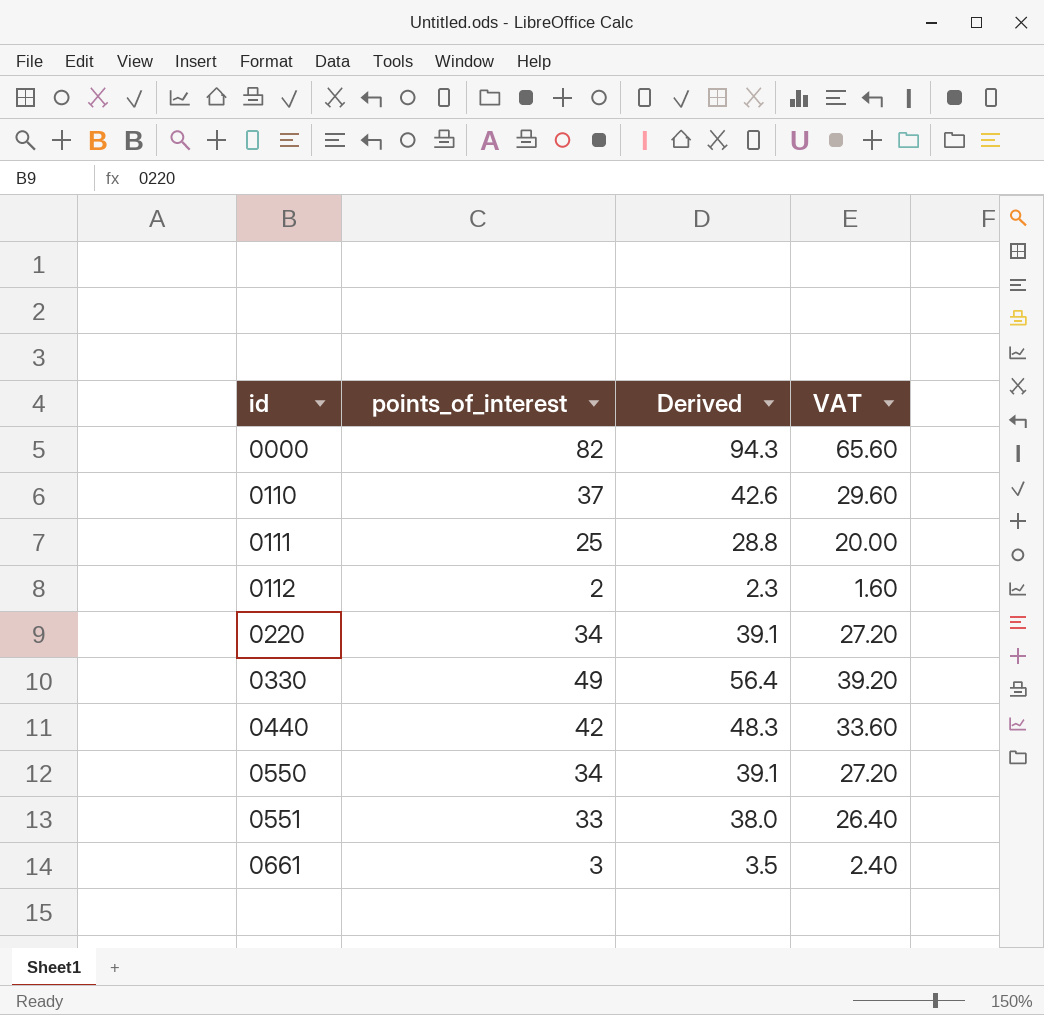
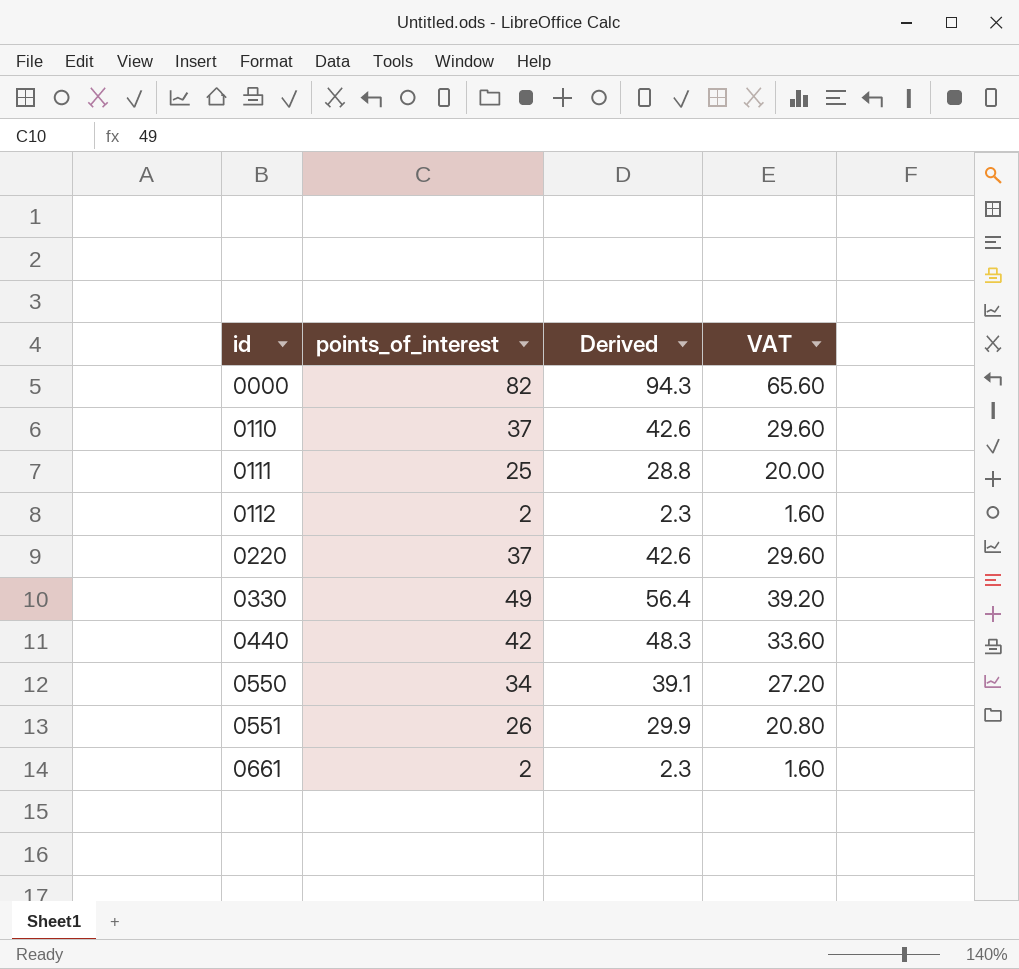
0220 | points_of_interest: 34 -> 37
0220 | Derived: 39.1 -> 42.6
0220 | VAT: 27.20 -> 29.60
0551 | points_of_interest: 33 -> 26
0551 | Derived: 38.0 -> 29.9
0551 | VAT: 26.40 -> 20.80
0661 | points_of_interest: 3 -> 2
0661 | Derived: 3.5 -> 2.3
0661 | VAT: 2.40 -> 1.60

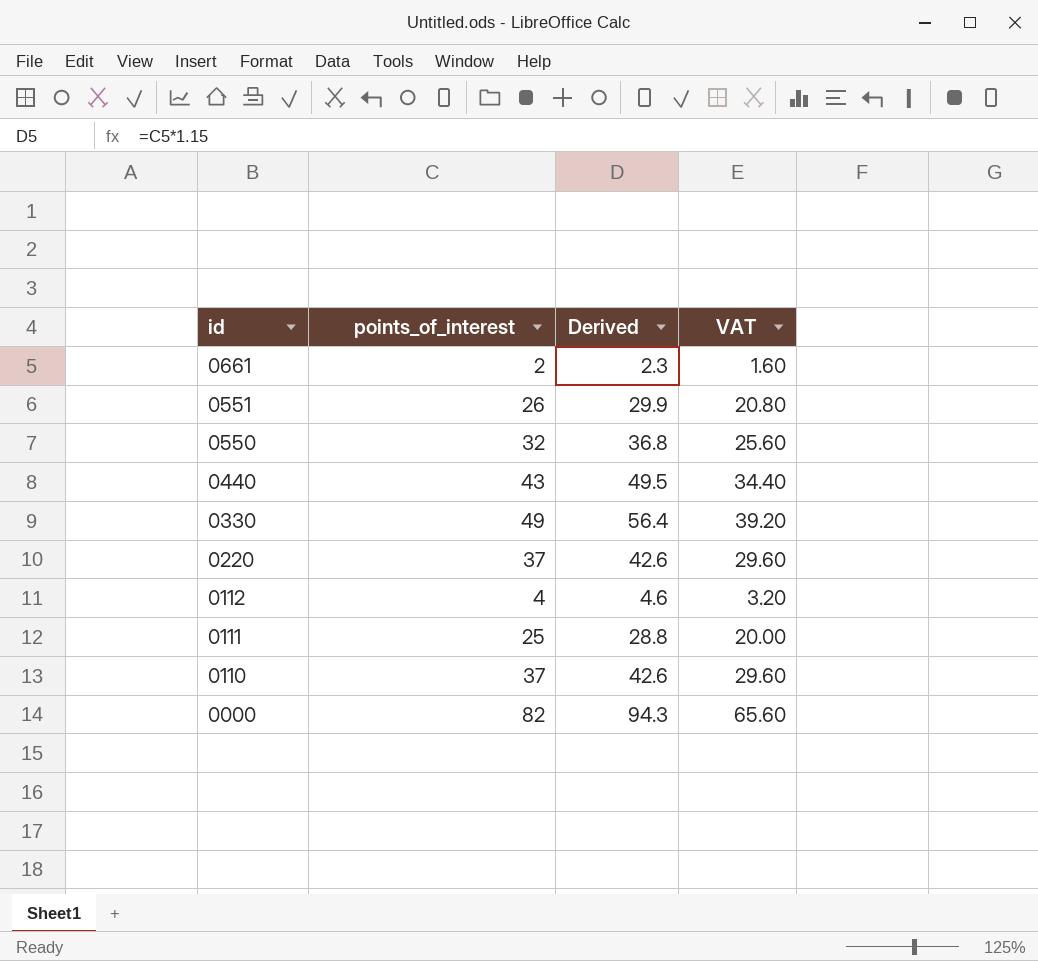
row order: id ascending -> id descending
0550 | points_of_interest: 34 -> 32
0550 | Derived: 39.1 -> 36.8
0550 | VAT: 27.20 -> 25.60
0440 | points_of_interest: 42 -> 43
0440 | Derived: 48.3 -> 49.5
0440 | VAT: 33.60 -> 34.40
0112 | points_of_interest: 2 -> 4
0112 | Derived: 2.3 -> 4.6
0112 | VAT: 1.60 -> 3.20

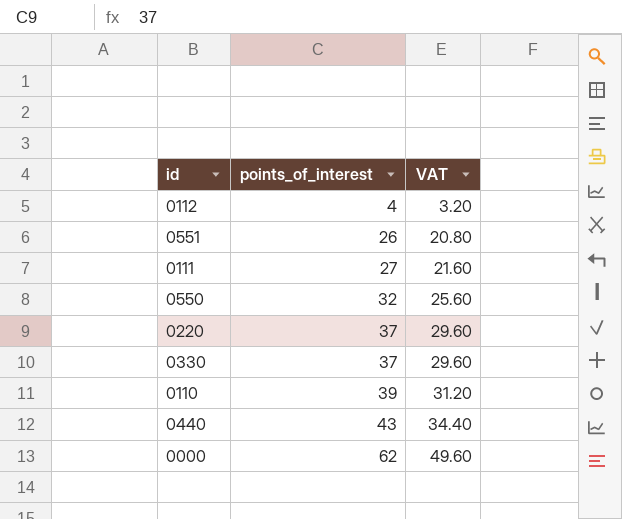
row order: id descending -> points_of_interest ascending
column Derived | formula: [points_of_interest] * 1.15 -> none
row 0661: 2 | 2.3 | 1.60 -> none
0111 | points_of_interest: 25 -> 27
0111 | VAT: 20.00 -> 21.60
0330 | points_of_interest: 49 -> 37
0330 | VAT: 39.20 -> 29.60
0110 | points_of_interest: 37 -> 39
0110 | VAT: 29.60 -> 31.20
0000 | points_of_interest: 82 -> 62
0000 | VAT: 65.60 -> 49.60

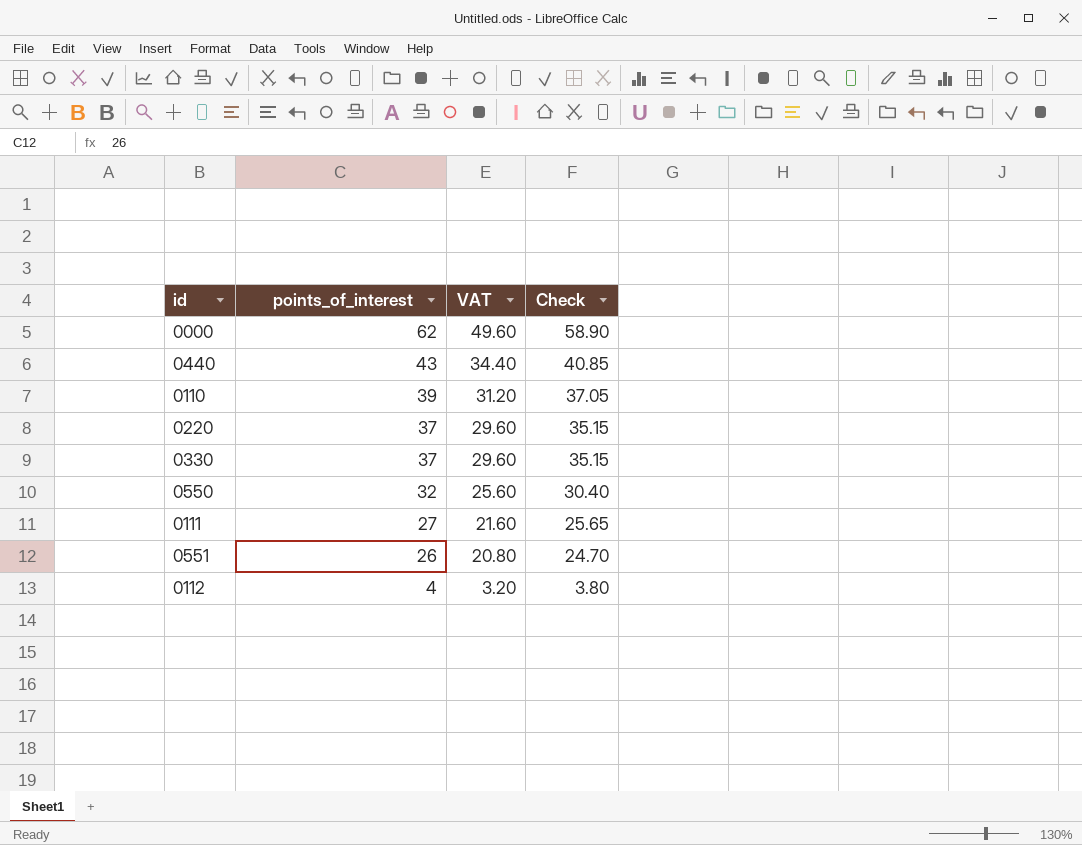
row order: points_of_interest ascending -> points_of_interest descending
column Check | formula: none -> [points_of_interest] * 0.95

